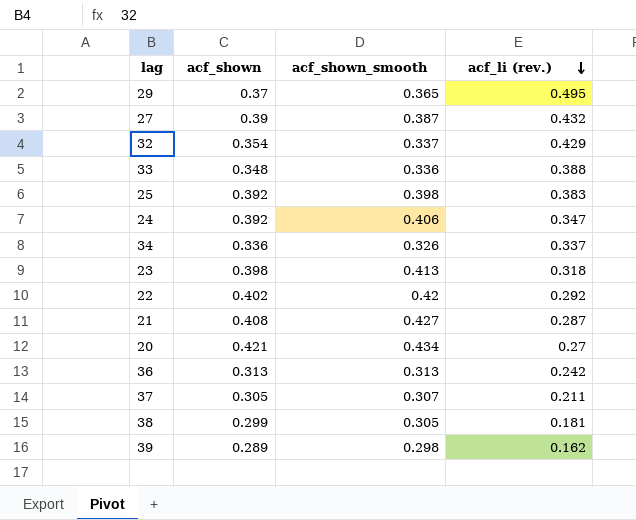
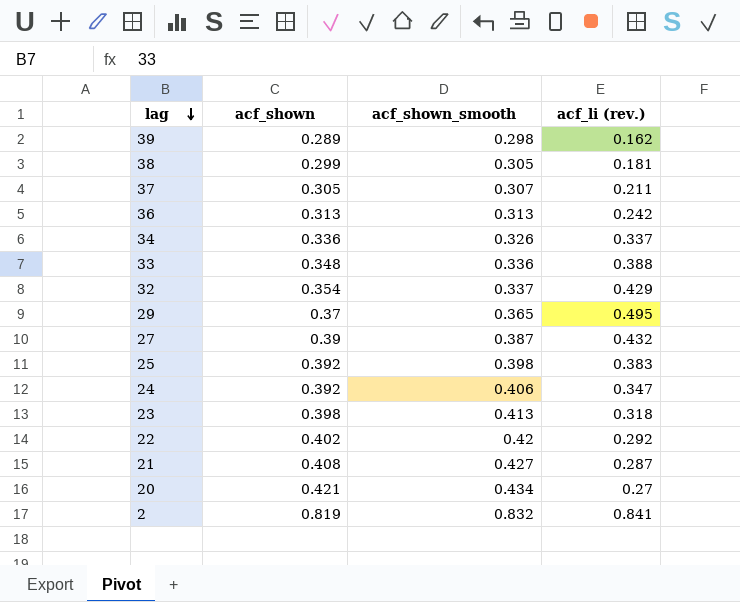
row order: acf_li (rev.) descending -> lag descending
row 2: none -> 0.819 | 0.832 | 0.841

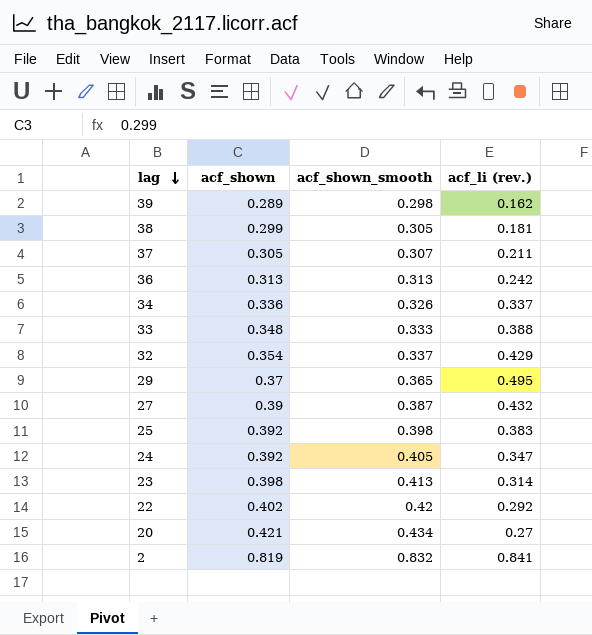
row 21: 0.408 | 0.427 | 0.287 -> none
33 | acf_shown_smooth: 0.336 -> 0.333
24 | acf_shown_smooth: 0.406 -> 0.405
23 | acf_li (rev.): 0.318 -> 0.314

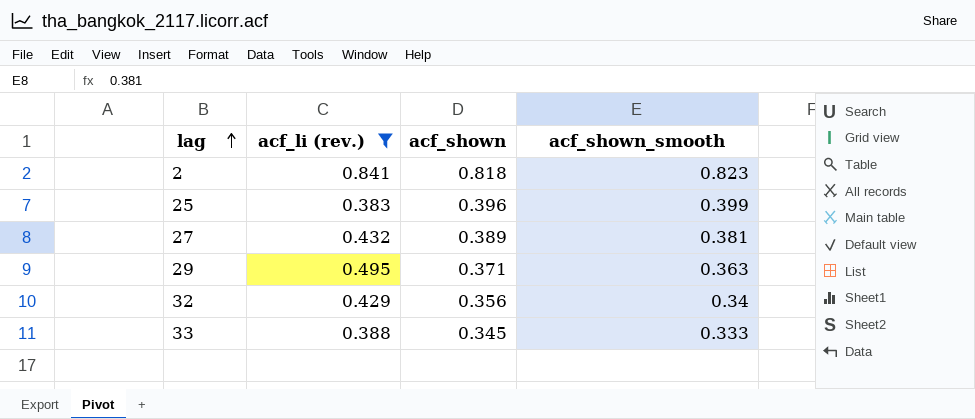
filter: none -> acf_li (rev.) >= 0.383
row order: lag descending -> lag ascending
column acf_li (rev.) | position: 4 -> 2
2 | acf_shown: 0.819 -> 0.818
2 | acf_shown_smooth: 0.832 -> 0.823
25 | acf_shown: 0.392 -> 0.396
25 | acf_shown_smooth: 0.398 -> 0.399
27 | acf_shown: 0.39 -> 0.389
27 | acf_shown_smooth: 0.387 -> 0.381
29 | acf_shown: 0.37 -> 0.371
29 | acf_shown_smooth: 0.365 -> 0.363
32 | acf_shown: 0.354 -> 0.356
32 | acf_shown_smooth: 0.337 -> 0.34
33 | acf_shown: 0.348 -> 0.345

